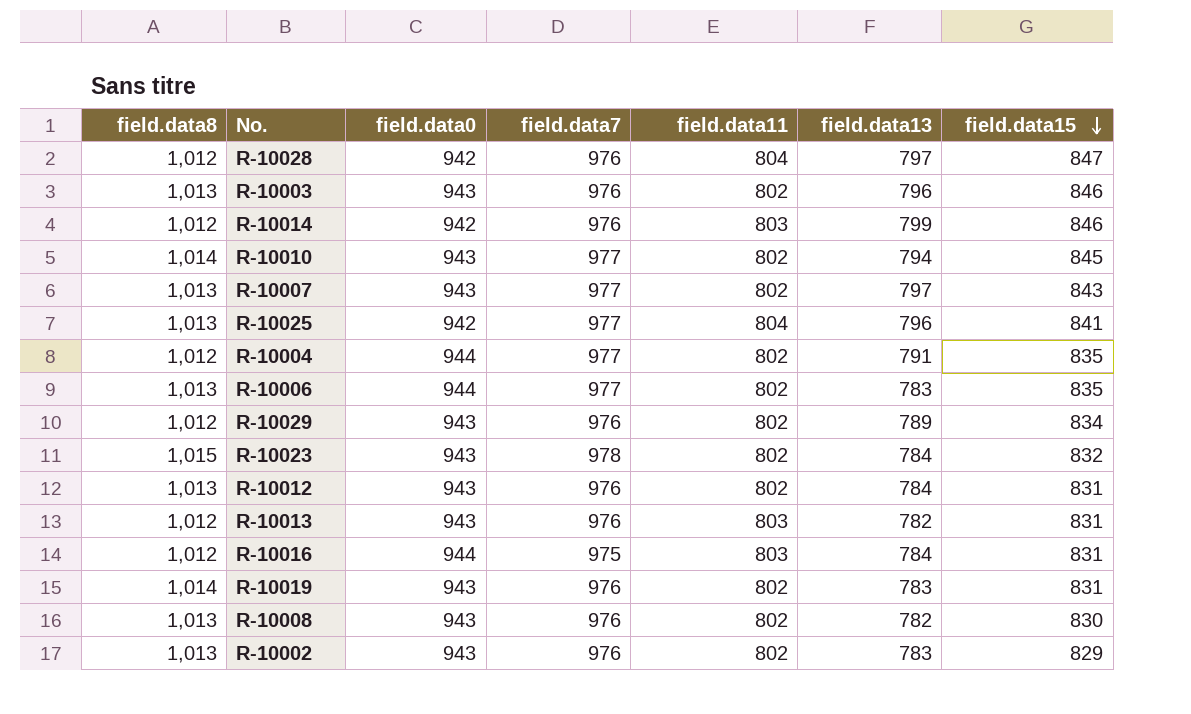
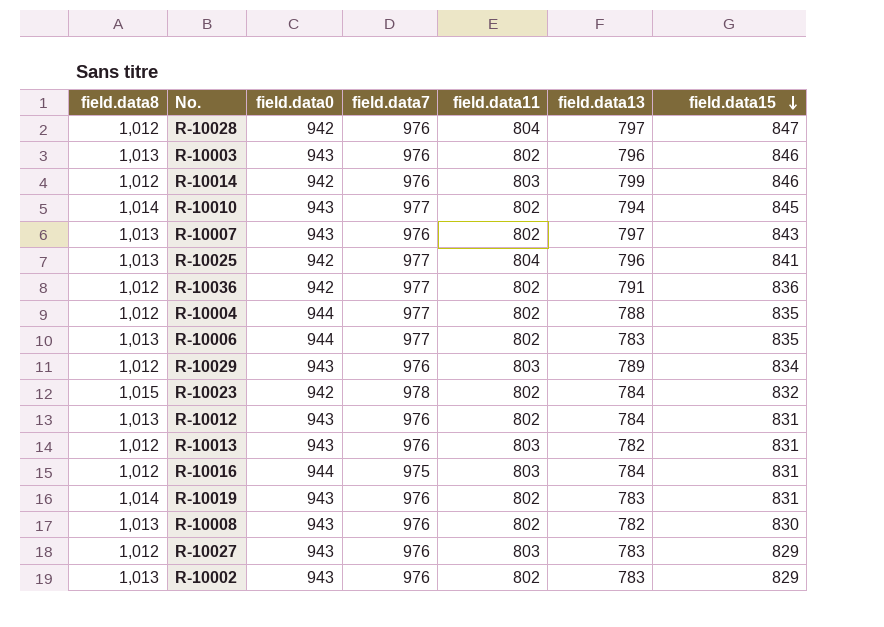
R-10007 | field.data7: 977 -> 976
row R-10036: none -> 1,012 | 942 | 977 | 802 | 791 | 836
R-10004 | field.data13: 791 -> 788
R-10029 | field.data11: 802 -> 803
R-10023 | field.data0: 943 -> 942
row R-10027: none -> 1,012 | 943 | 976 | 803 | 783 | 829

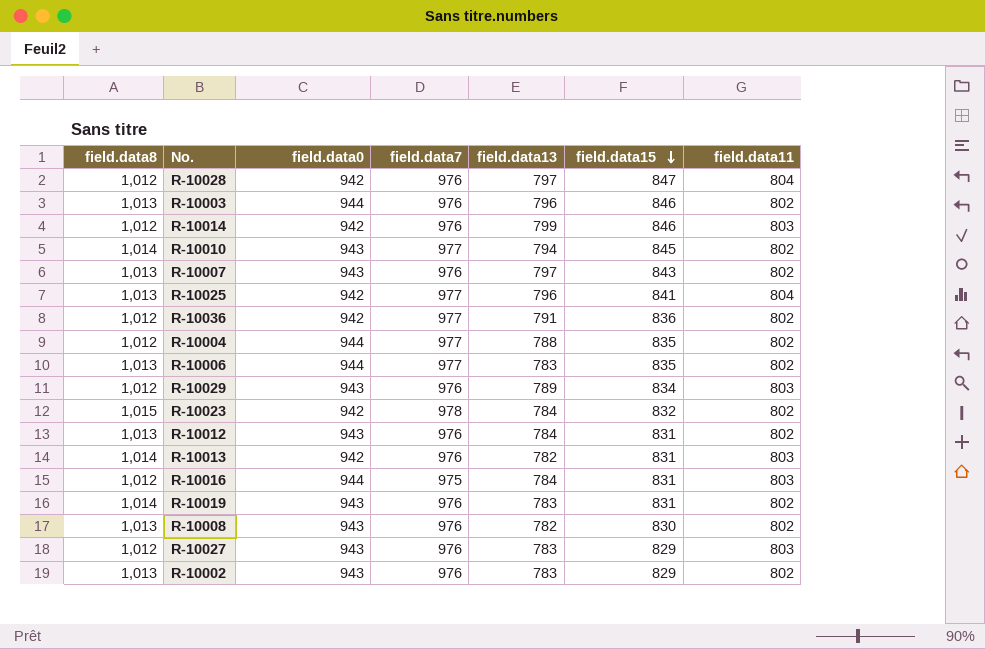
column field.data11 | position: 5 -> 7
R-10003 | field.data0: 943 -> 944
R-10013 | field.data8: 1,012 -> 1,014
R-10013 | field.data0: 943 -> 942

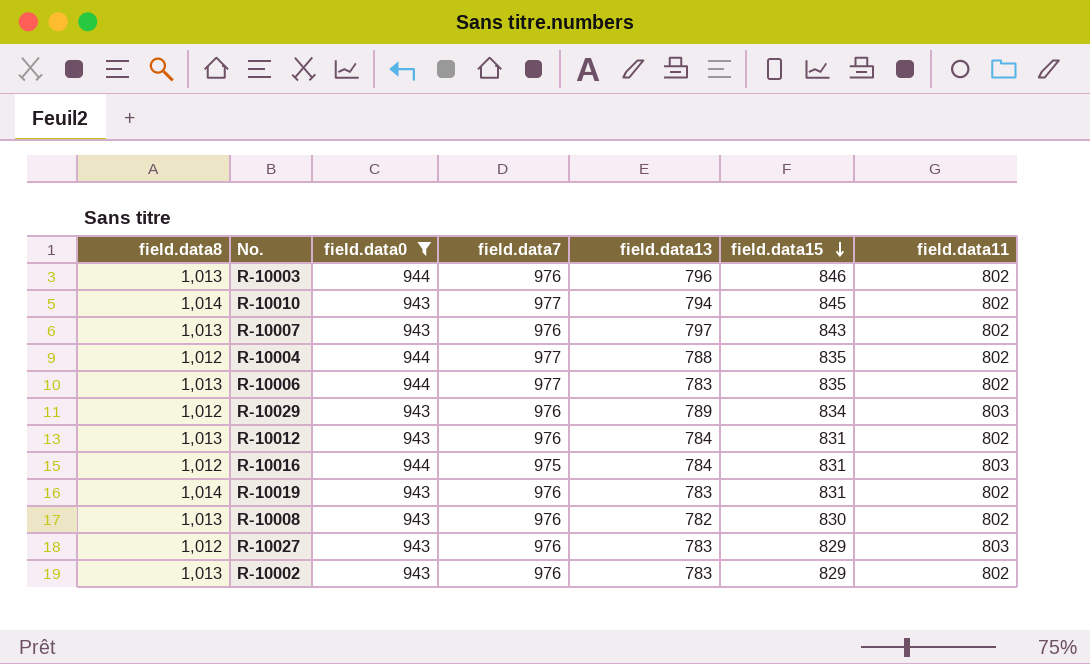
filter: none -> field.data0 != 942

